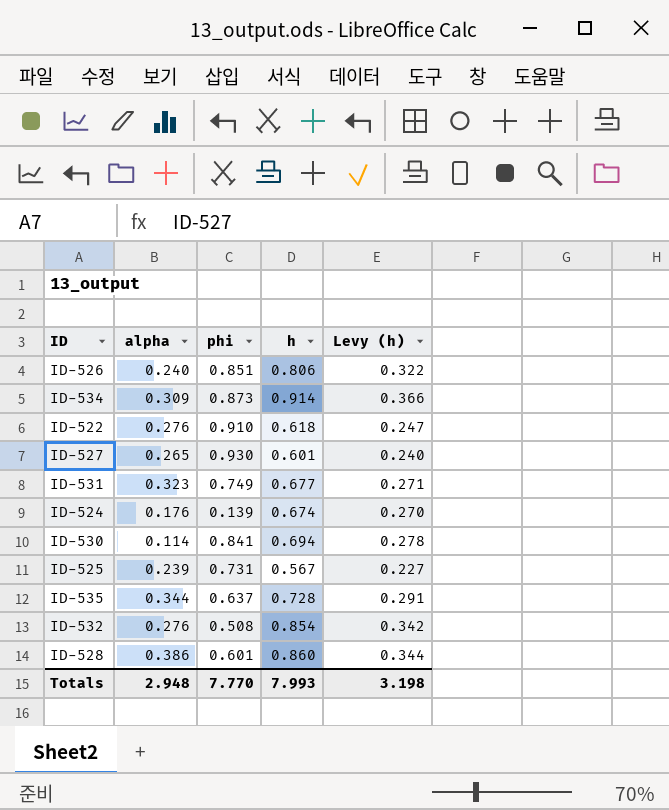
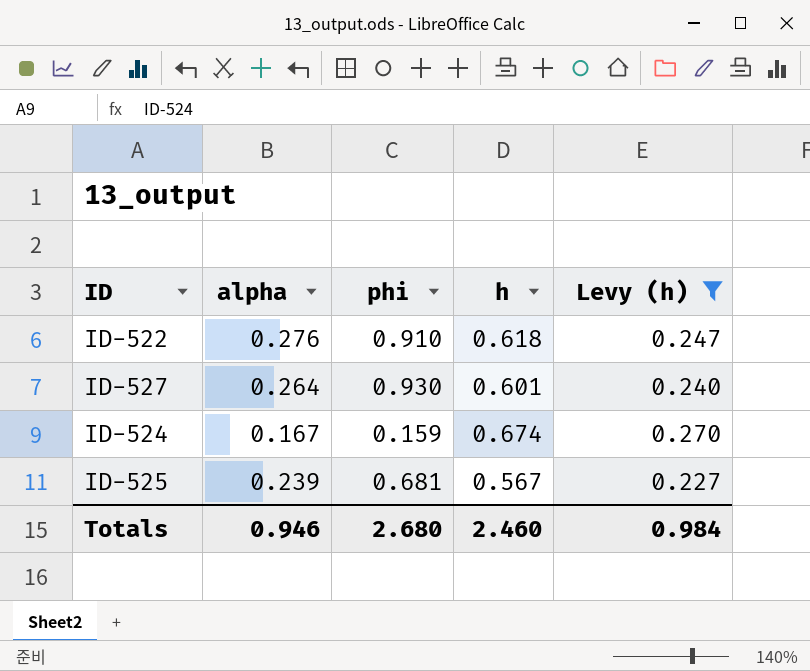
filter: none -> Levy (h) <= 0.270
ID-527 | alpha: 0.265 -> 0.264
ID-524 | alpha: 0.176 -> 0.167
ID-524 | phi: 0.139 -> 0.159
ID-525 | phi: 0.731 -> 0.681
Totals | alpha: 2.948 -> 0.946
Totals | phi: 7.770 -> 2.680
Totals | h: 7.993 -> 2.460
Totals | Levy (h): 3.198 -> 0.984

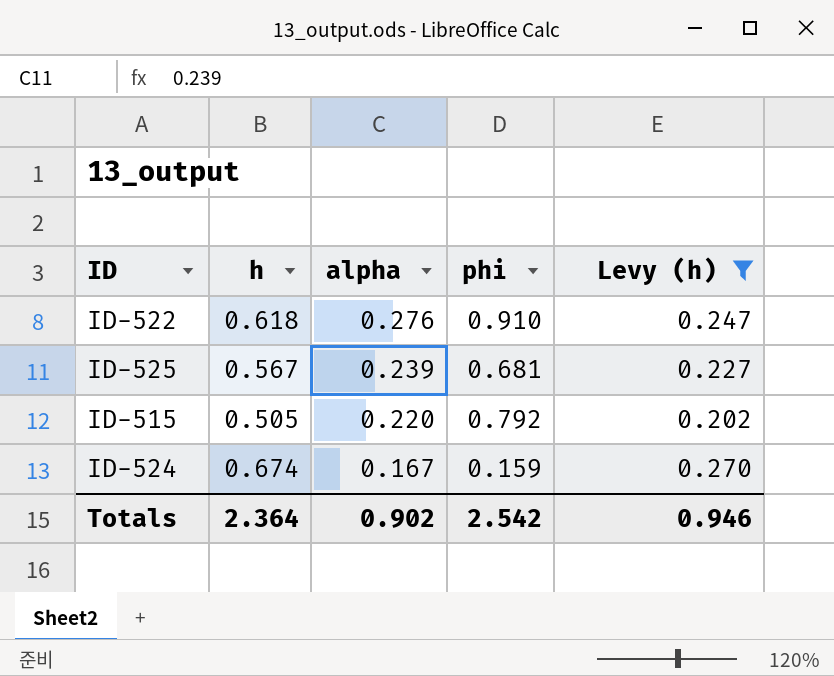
row order: none -> alpha descending
column h | position: 4 -> 2
row ID-527: 0.264 | 0.930 | 0.601 | 0.240 -> none
row ID-515: none -> 0.505 | 0.220 | 0.792 | 0.202
Totals | h: 2.460 -> 2.364
Totals | alpha: 0.946 -> 0.902
Totals | phi: 2.680 -> 2.542
Totals | Levy (h): 0.984 -> 0.946

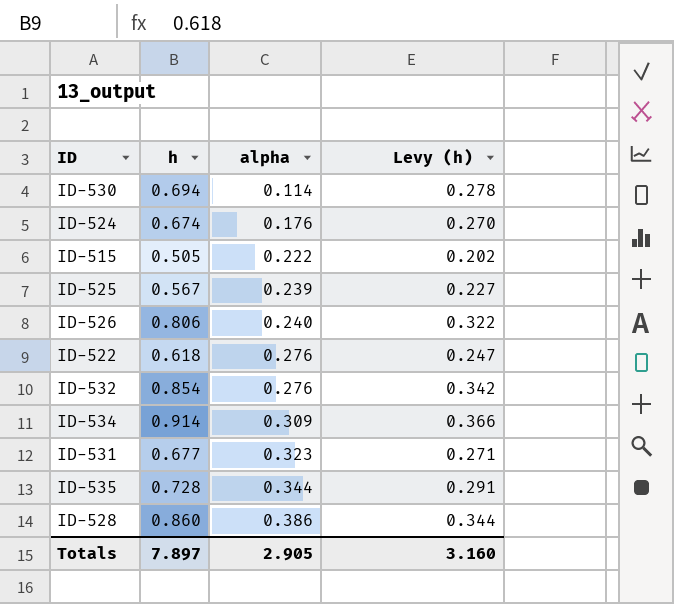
filter: Levy (h) <= 0.270 -> none
row order: alpha descending -> alpha ascending
column phi | position: 4 -> none
ID-524 | alpha: 0.167 -> 0.176
ID-515 | alpha: 0.220 -> 0.222
Totals | h: 2.364 -> 7.897
Totals | alpha: 0.902 -> 2.905
Totals | Levy (h): 0.946 -> 3.160

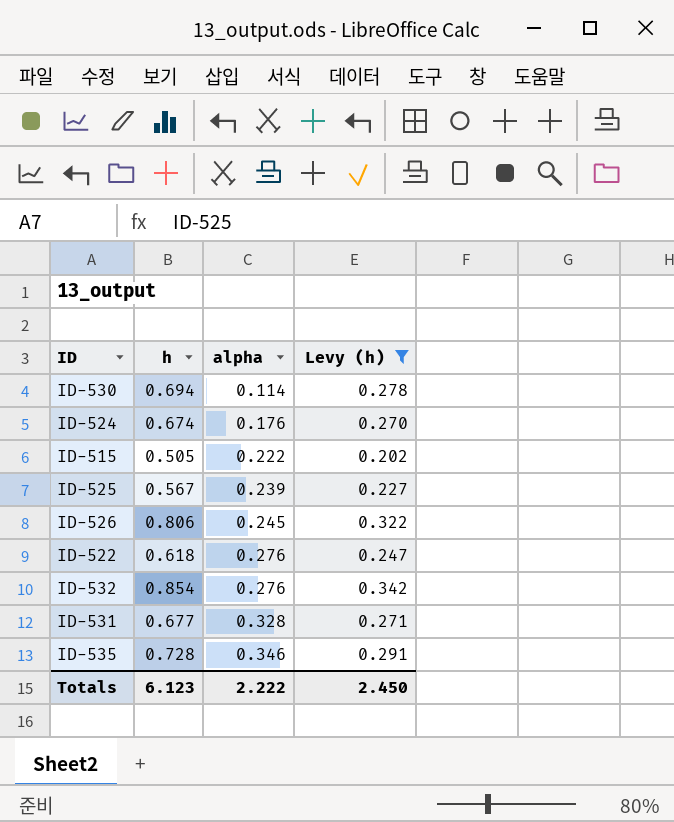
filter: none -> Levy (h) <= 0.342
ID-526 | alpha: 0.240 -> 0.245
ID-531 | alpha: 0.323 -> 0.328
ID-535 | alpha: 0.344 -> 0.346
Totals | h: 7.897 -> 6.123
Totals | alpha: 2.905 -> 2.222
Totals | Levy (h): 3.160 -> 2.450

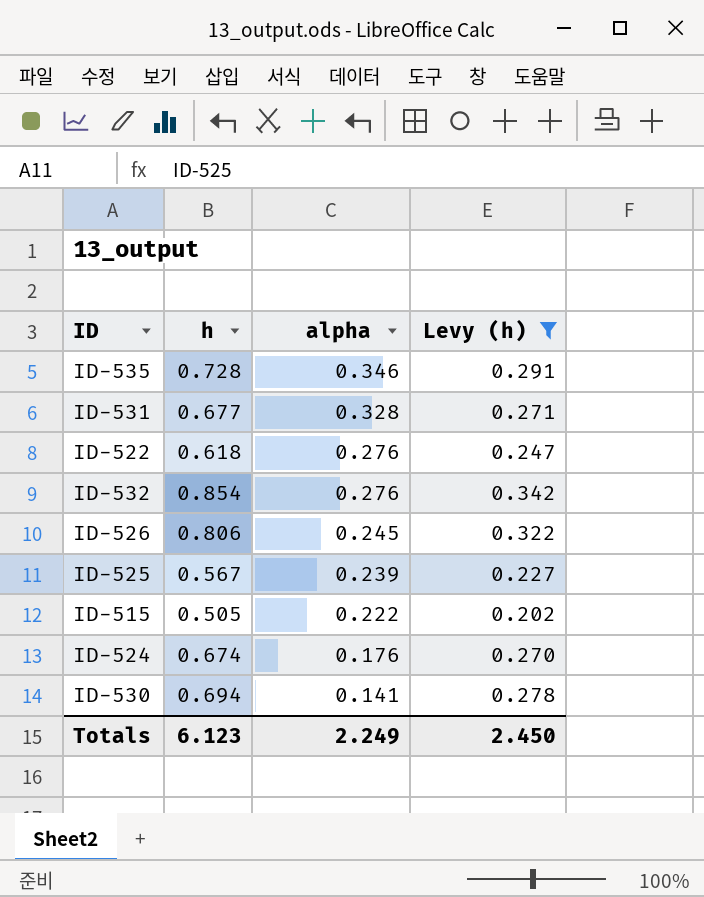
row order: alpha ascending -> alpha descending
ID-530 | alpha: 0.114 -> 0.141
Totals | alpha: 2.222 -> 2.249

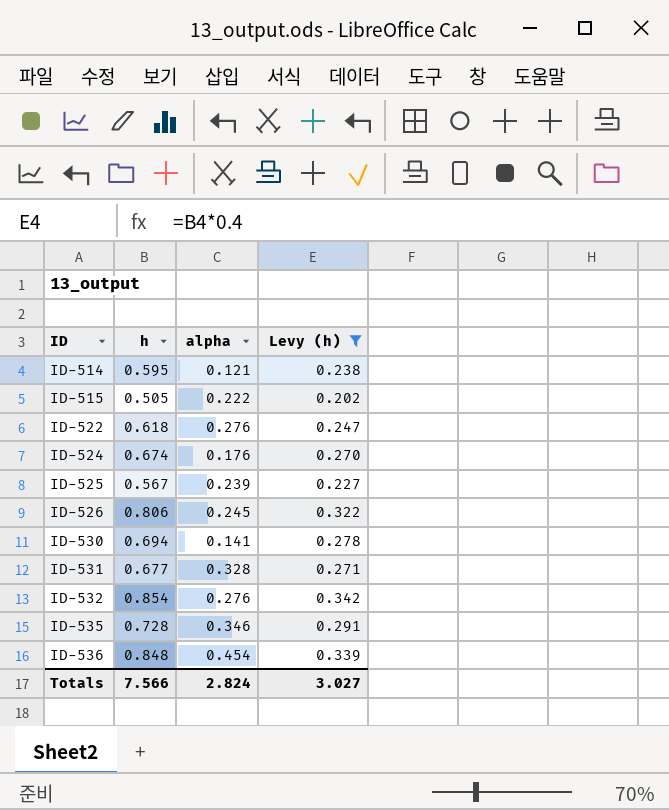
row order: alpha descending -> ID ascending
row ID-514: none -> 0.595 | 0.121 | 0.238
row ID-536: none -> 0.848 | 0.454 | 0.339
Totals | h: 6.123 -> 7.566
Totals | alpha: 2.249 -> 2.824
Totals | Levy (h): 2.450 -> 3.027

